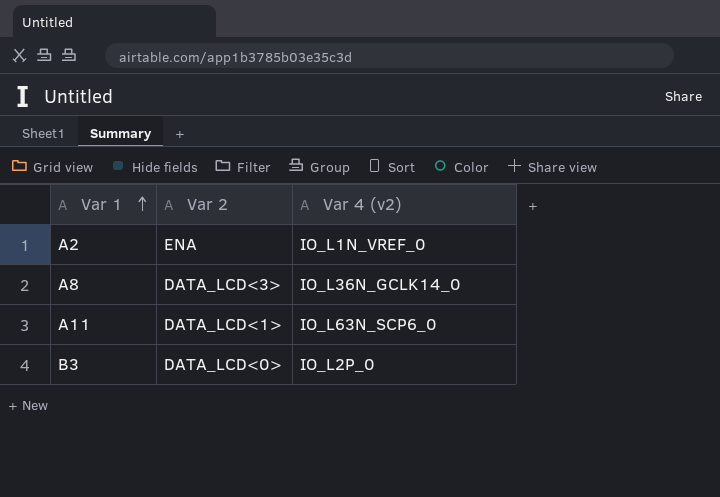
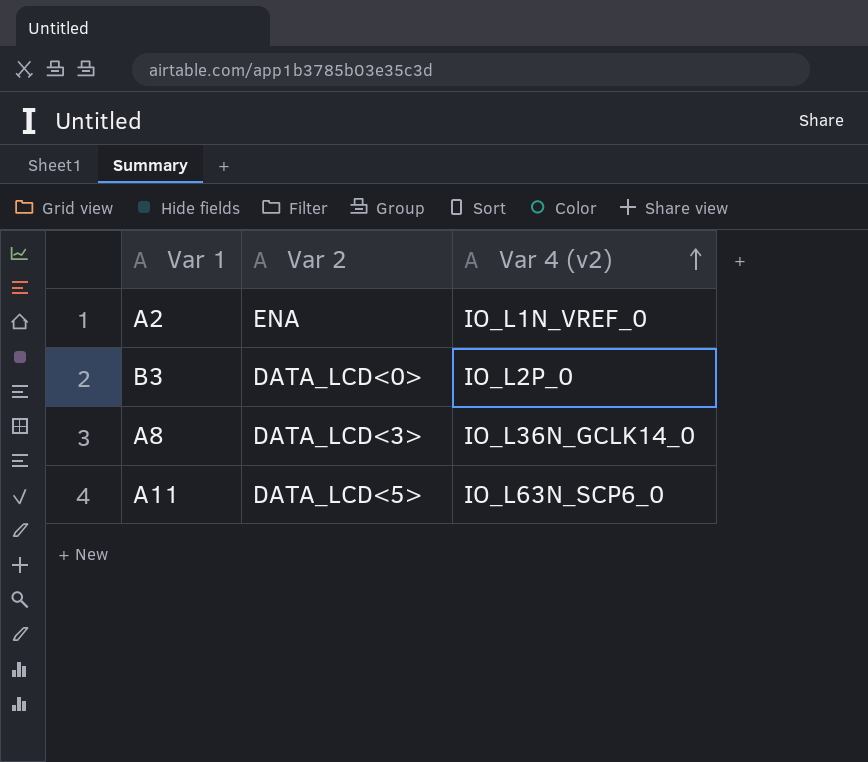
row order: Var 1 ascending -> Var 4 (v2) ascending
A11 | Var 2: DATA_LCD<1> -> DATA_LCD<5>

